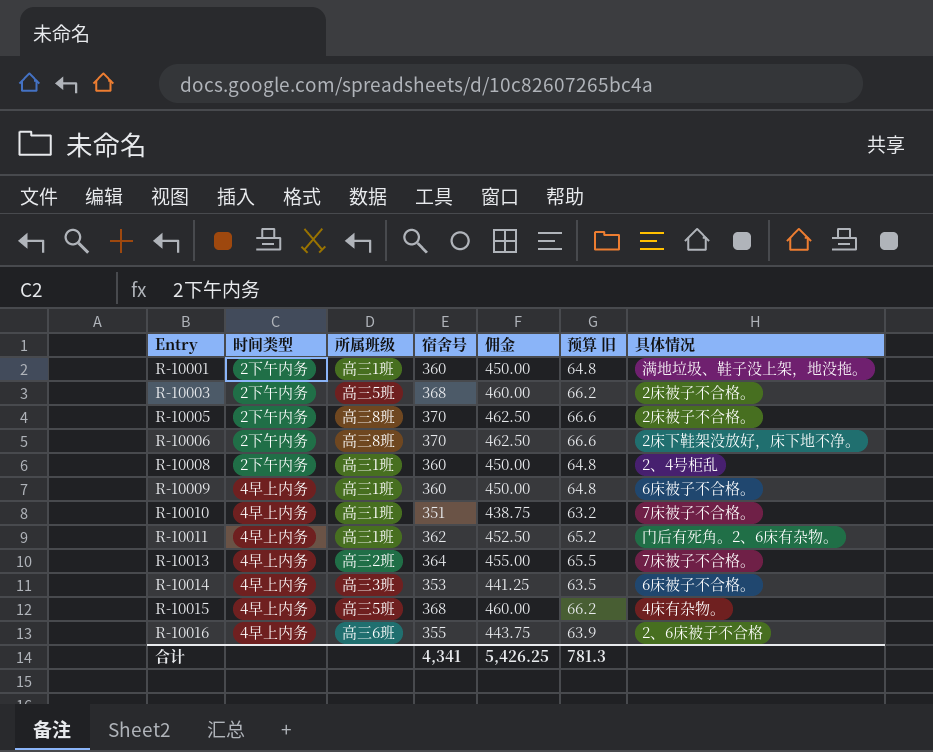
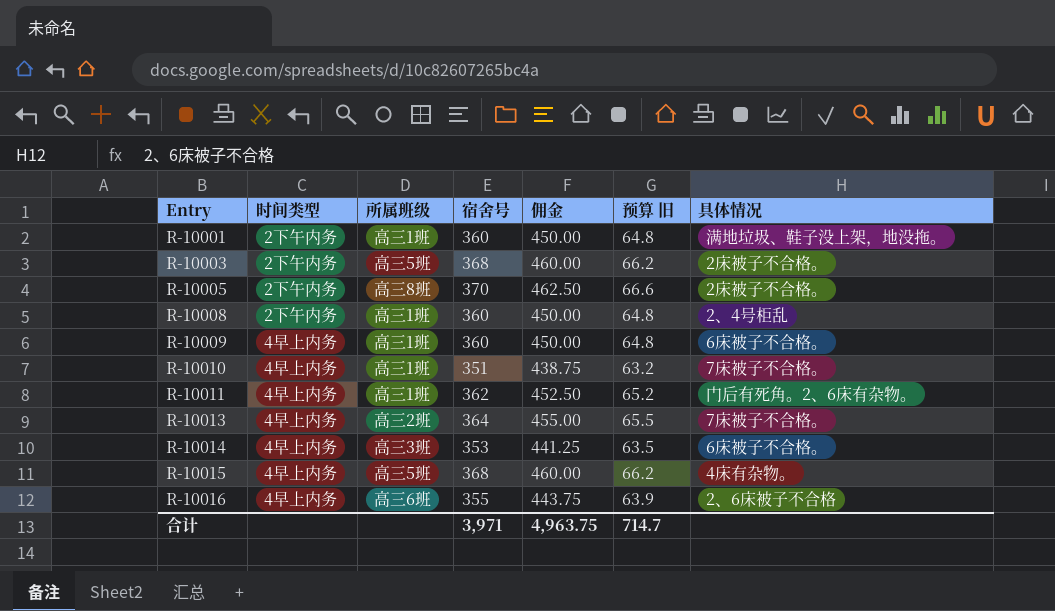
row R-10006: 2下午内务 | 高三8班 | 370 | 462.50 | 66.6 | 2床下鞋架没放好，床下地不净。 -> none
合计 | 宿舍号: 4,341 -> 3,971
合计 | 佣金: 5,426.25 -> 4,963.75
合计 | 预算 旧: 781.3 -> 714.7

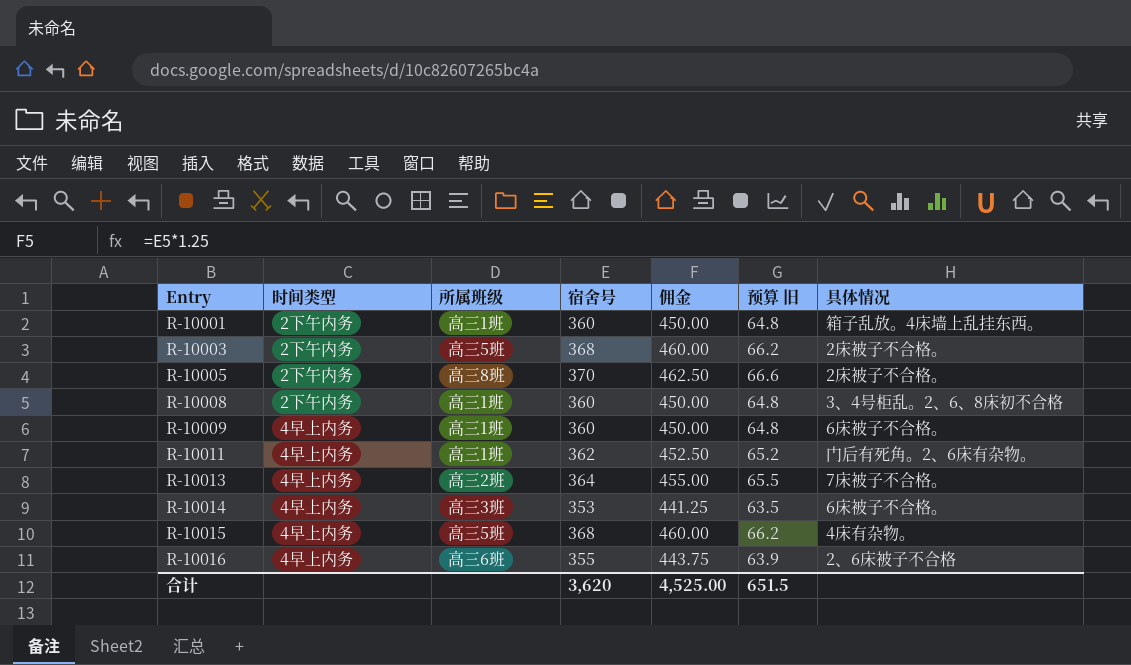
row R-10010: 4早上内务 | 高三1班 | 351 | 438.75 | 63.2 | 7床被子不合格。 -> none
R-10001 | 具体情况: 满地垃圾、鞋子没上架，地没拖。 -> 箱子乱放。4床墙上乱挂东西。
R-10008 | 具体情况: 2、4号柜乱 -> 3、4号柜乱。2、6、8床初不合格
合计 | 宿舍号: 3,971 -> 3,620
合计 | 佣金: 4,963.75 -> 4,525.00
合计 | 预算 旧: 714.7 -> 651.5

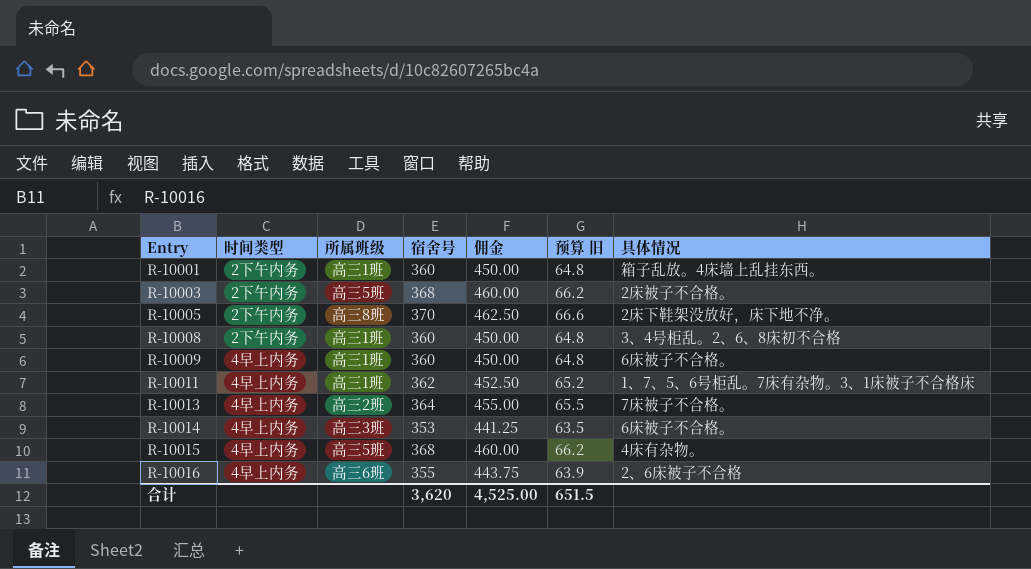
R-10005 | 具体情况: 2床被子不合格。 -> 2床下鞋架没放好，床下地不净。
R-10011 | 具体情况: 门后有死角。2、6床有杂物。 -> 1、7、5、6号柜乱。7床有杂物。3、1床被子不合格床

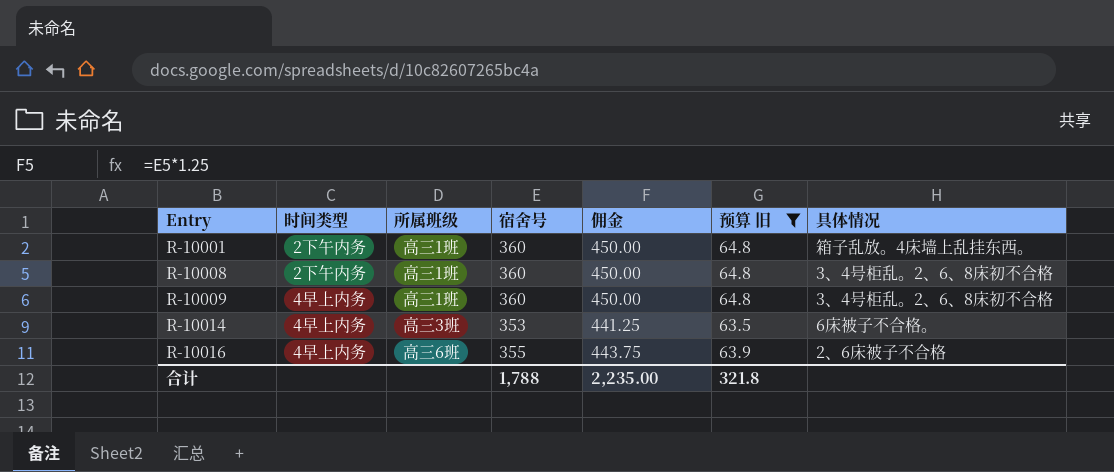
filter: none -> 预算 旧 <= 64.8
R-10009 | 具体情况: 6床被子不合格。 -> 3、4号柜乱。2、6、8床初不合格
合计 | 宿舍号: 3,620 -> 1,788
合计 | 佣金: 4,525.00 -> 2,235.00
合计 | 预算 旧: 651.5 -> 321.8

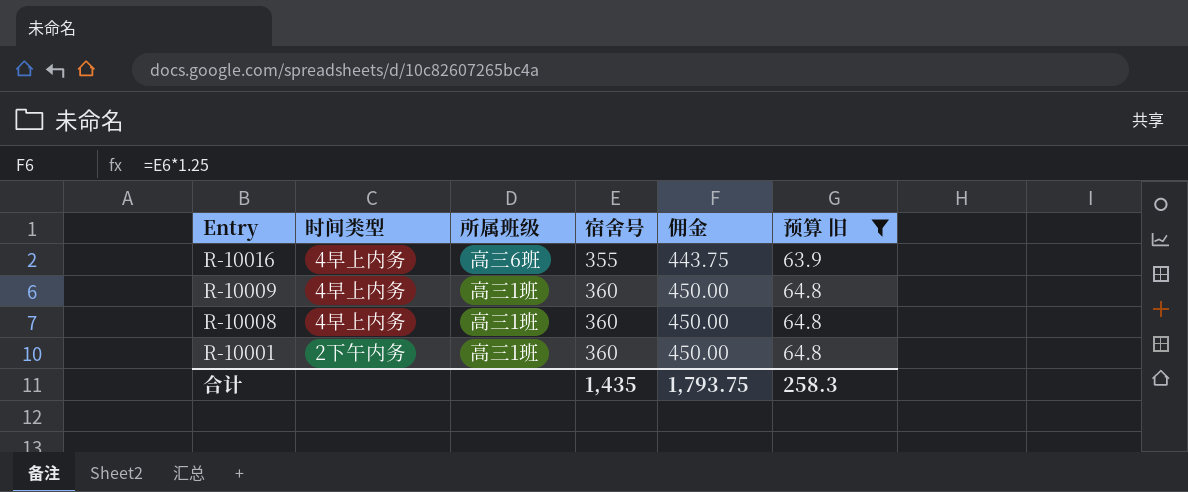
row order: Entry ascending -> Entry descending
column 具体情况 | position: 7 -> none
row R-10014: 4早上内务 | 高三3班 | 353 | 441.25 | 63.5 | 6床被子不合格。 -> none
R-10008 | 时间类型: 2下午内务 -> 4早上内务
合计 | 宿舍号: 1,788 -> 1,435
合计 | 佣金: 2,235.00 -> 1,793.75
合计 | 预算 旧: 321.8 -> 258.3

